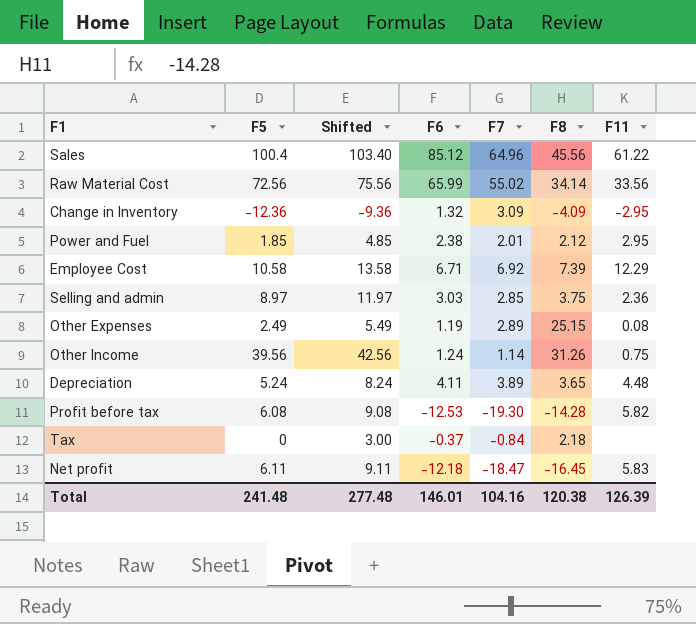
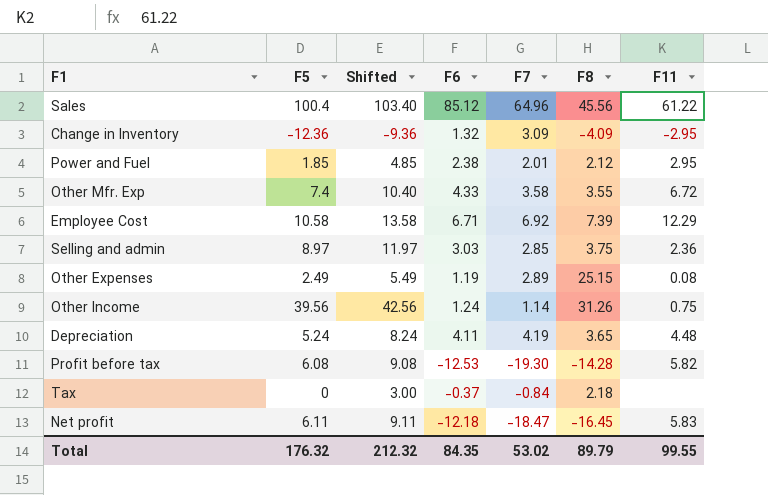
row Raw Material Cost: 72.56 | 75.56 | 65.99 | 55.02 | 34.14 | 33.56 -> none
row Other Mfr. Exp: none -> 7.4 | 10.40 | 4.33 | 3.58 | 3.55 | 6.72
Depreciation | F7: 3.89 -> 4.19
Total | F5: 241.48 -> 176.32
Total | Shifted: 277.48 -> 212.32
Total | F6: 146.01 -> 84.35
Total | F7: 104.16 -> 53.02
Total | F8: 120.38 -> 89.79
Total | F11: 126.39 -> 99.55

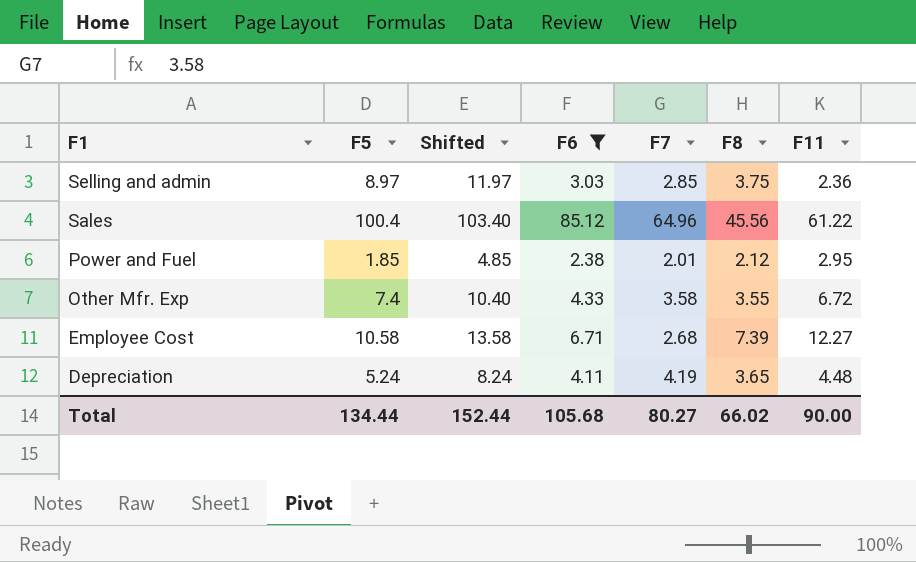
filter: none -> F6 >= 2.38
row order: none -> F1 descending
Employee Cost | F7: 6.92 -> 2.68
Employee Cost | F11: 12.29 -> 12.27
Total | F5: 176.32 -> 134.44
Total | Shifted: 212.32 -> 152.44
Total | F6: 84.35 -> 105.68
Total | F7: 53.02 -> 80.27
Total | F8: 89.79 -> 66.02
Total | F11: 99.55 -> 90.00

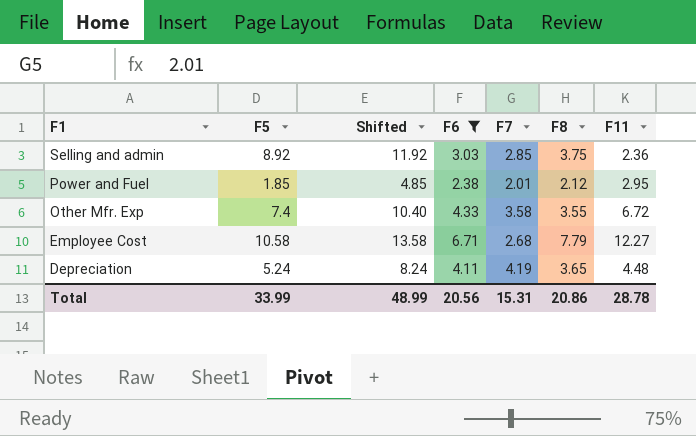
row Sales: 100.4 | 103.40 | 85.12 | 64.96 | 45.56 | 61.22 -> none
Selling and admin | F5: 8.97 -> 8.92
Selling and admin | Shifted: 11.97 -> 11.92
Employee Cost | F8: 7.39 -> 7.79
Total | F5: 134.44 -> 33.99
Total | Shifted: 152.44 -> 48.99
Total | F6: 105.68 -> 20.56
Total | F7: 80.27 -> 15.31
Total | F8: 66.02 -> 20.86
Total | F11: 90.00 -> 28.78

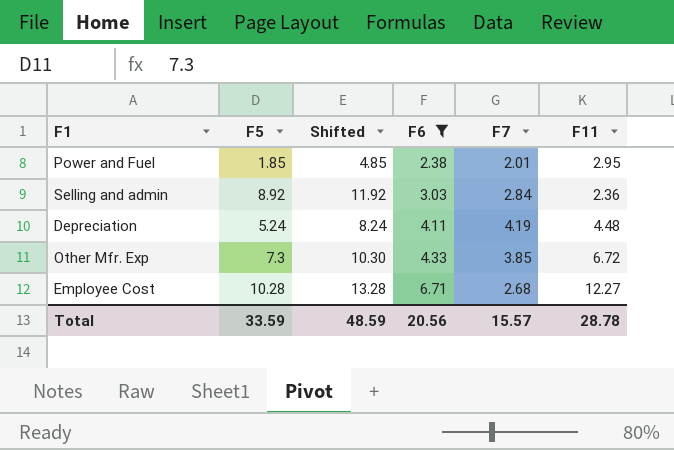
row order: F1 descending -> F6 ascending
column F8 | position: 6 -> none
Selling and admin | F7: 2.85 -> 2.84
Other Mfr. Exp | F5: 7.4 -> 7.3
Other Mfr. Exp | Shifted: 10.40 -> 10.30
Other Mfr. Exp | F7: 3.58 -> 3.85
Employee Cost | F5: 10.58 -> 10.28
Employee Cost | Shifted: 13.58 -> 13.28
Total | F5: 33.99 -> 33.59
Total | Shifted: 48.99 -> 48.59
Total | F7: 15.31 -> 15.57

